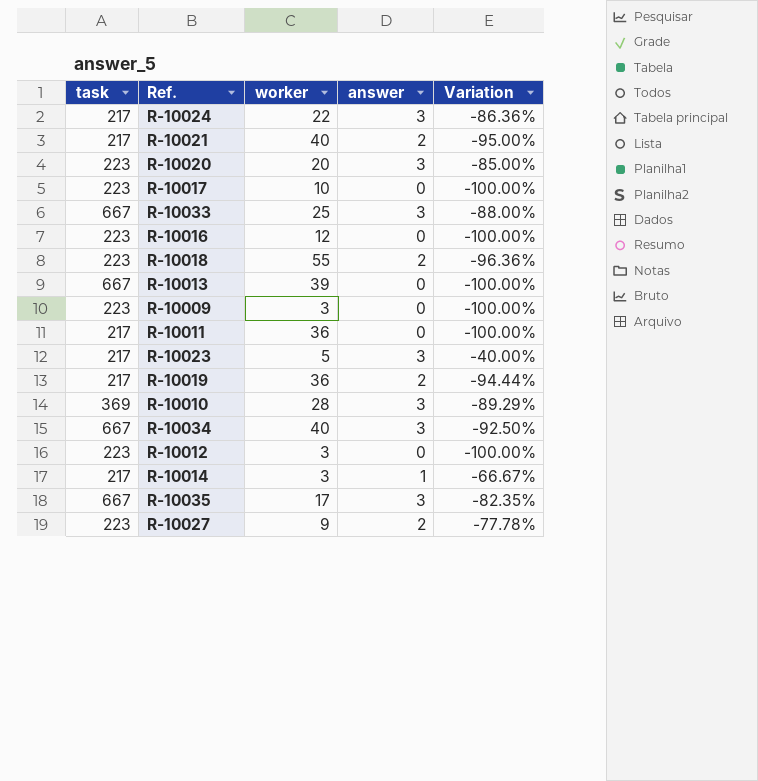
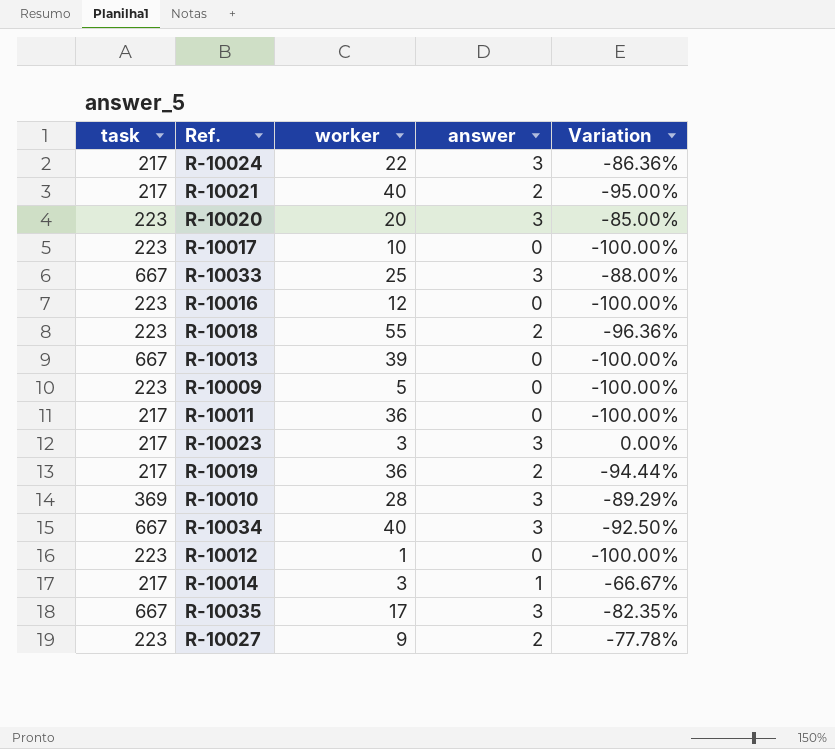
R-10009 | worker: 3 -> 5
R-10023 | worker: 5 -> 3
R-10023 | Variation: -40.00% -> 0.00%
R-10012 | worker: 3 -> 1

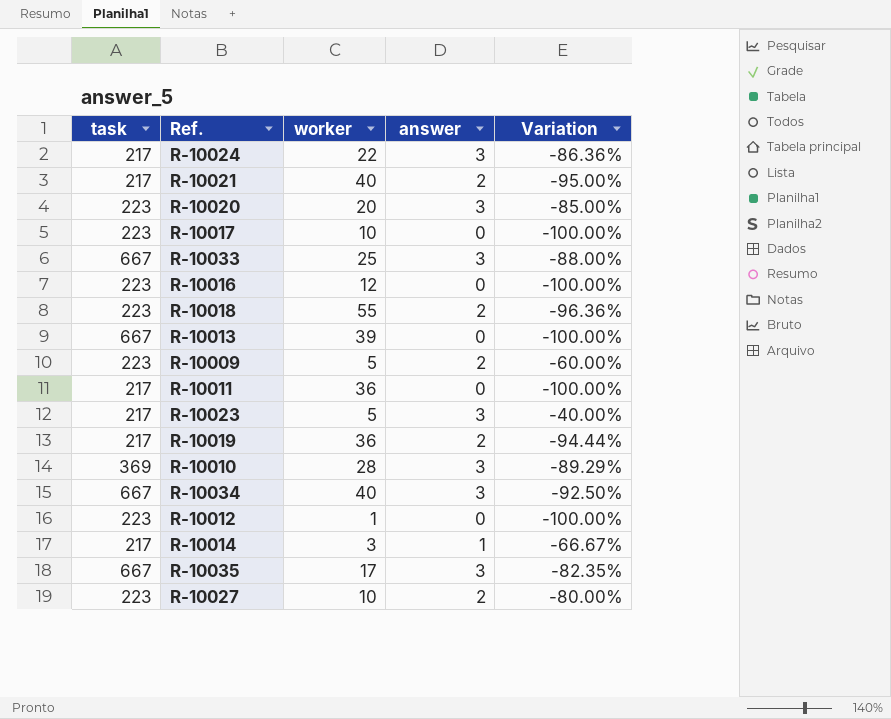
R-10009 | answer: 0 -> 2
R-10009 | Variation: -100.00% -> -60.00%
R-10023 | worker: 3 -> 5
R-10023 | Variation: 0.00% -> -40.00%
R-10027 | worker: 9 -> 10
R-10027 | Variation: -77.78% -> -80.00%

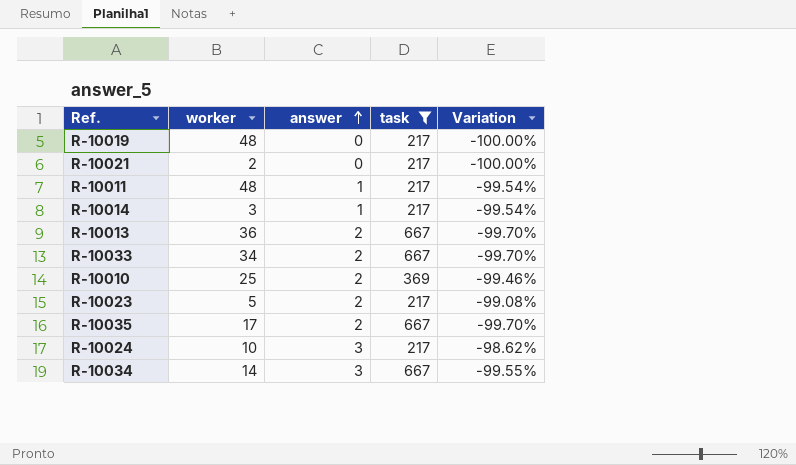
filter: none -> task != 223
row order: none -> answer ascending
column task | position: 1 -> 4
column Variation | formula: ([answer] - [worker]) / [worker] -> ([answer] - [task]) / [task]
R-10019 | worker: 36 -> 48
R-10019 | answer: 2 -> 0
R-10021 | worker: 40 -> 2
R-10021 | answer: 2 -> 0
R-10011 | worker: 36 -> 48
R-10011 | answer: 0 -> 1
R-10013 | worker: 39 -> 36
R-10013 | answer: 0 -> 2
R-10033 | worker: 25 -> 34
R-10033 | answer: 3 -> 2
R-10010 | worker: 28 -> 25
R-10010 | answer: 3 -> 2
R-10023 | answer: 3 -> 2
R-10035 | answer: 3 -> 2
R-10024 | worker: 22 -> 10
R-10034 | worker: 40 -> 14

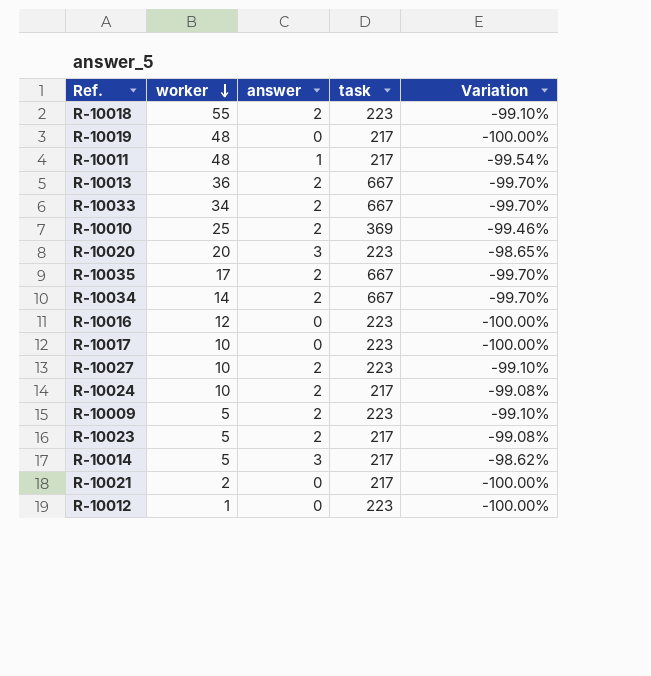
filter: task != 223 -> none
row order: answer ascending -> worker descending
R-10034 | answer: 3 -> 2
R-10034 | Variation: -99.55% -> -99.70%
R-10024 | answer: 3 -> 2
R-10024 | Variation: -98.62% -> -99.08%
R-10014 | worker: 3 -> 5
R-10014 | answer: 1 -> 3
R-10014 | Variation: -99.54% -> -98.62%

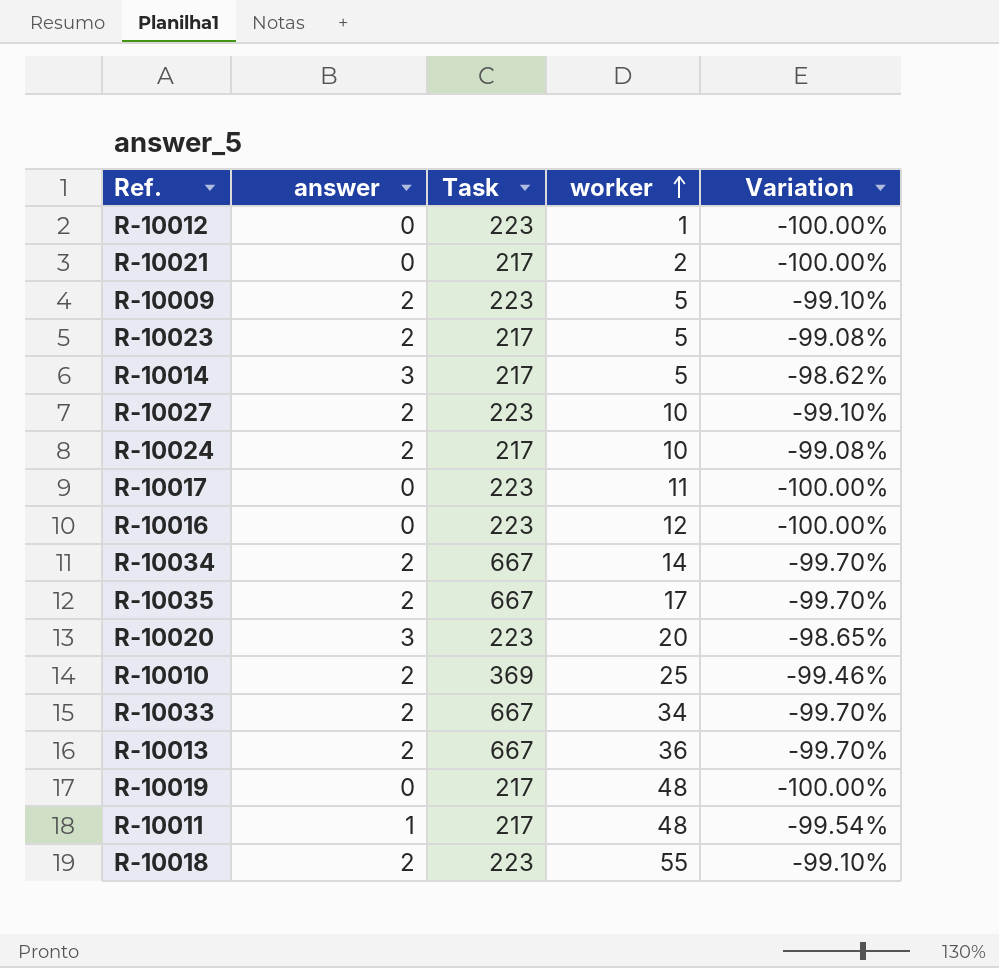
row order: worker descending -> worker ascending
column name: task -> Task
column worker | position: 2 -> 4
R-10017 | worker: 10 -> 11

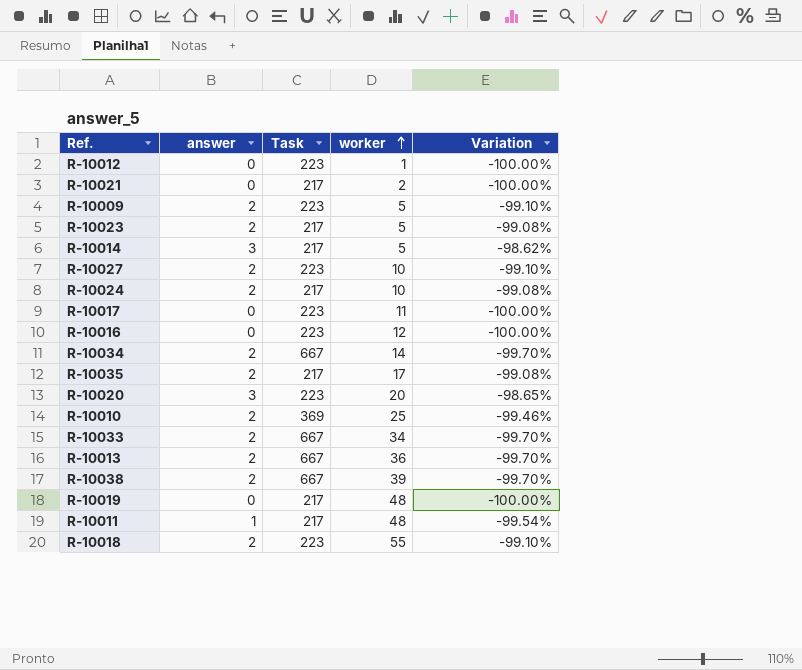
R-10035 | Task: 667 -> 217
R-10035 | Variation: -99.70% -> -99.08%
row R-10038: none -> 2 | 667 | 39 | -99.70%

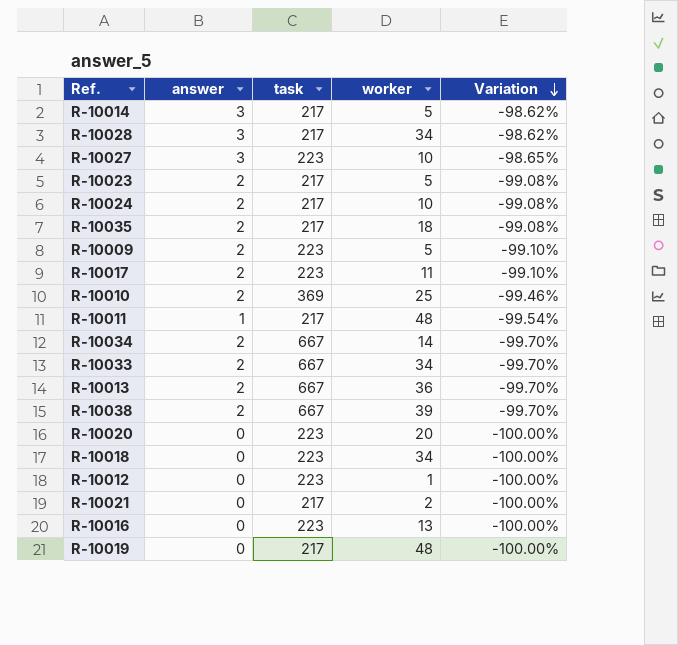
row order: worker ascending -> Variation descending
column name: Task -> task
row R-10028: none -> 3 | 217 | 34 | -98.62%
R-10027 | answer: 2 -> 3
R-10027 | Variation: -99.10% -> -98.65%
R-10035 | worker: 17 -> 18
R-10017 | answer: 0 -> 2
R-10017 | Variation: -100.00% -> -99.10%
R-10020 | answer: 3 -> 0
R-10020 | Variation: -98.65% -> -100.00%
R-10018 | answer: 2 -> 0
R-10018 | worker: 55 -> 34
R-10018 | Variation: -99.10% -> -100.00%
R-10016 | worker: 12 -> 13

